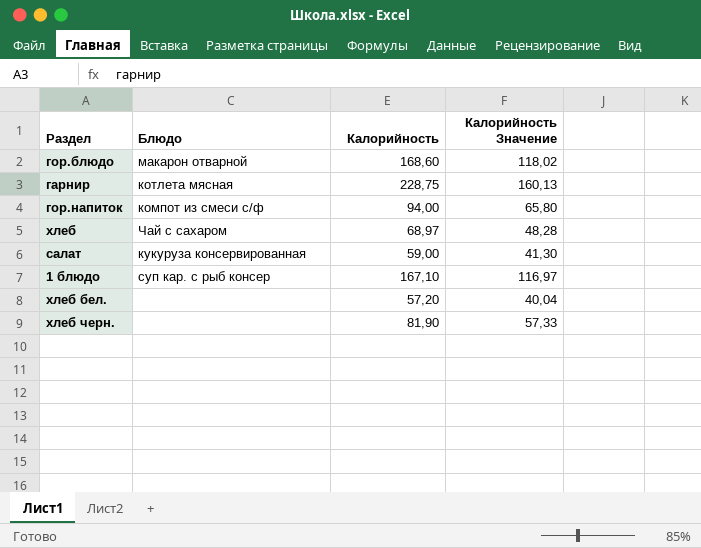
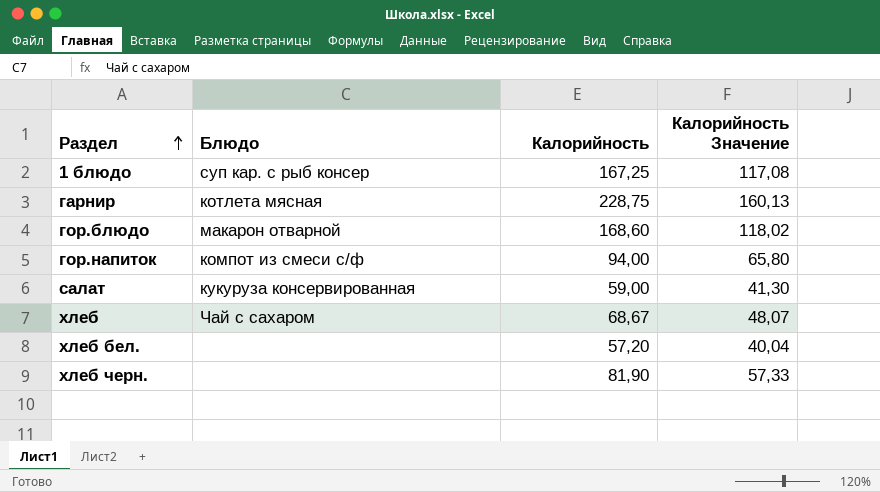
row order: none -> Раздел ascending
1 блюдо | Калорийность: 167,10 -> 167,25
1 блюдо | Калорийность Значение: 116,97 -> 117,08
хлеб | Калорийность: 68,97 -> 68,67
хлеб | Калорийность Значение: 48,28 -> 48,07

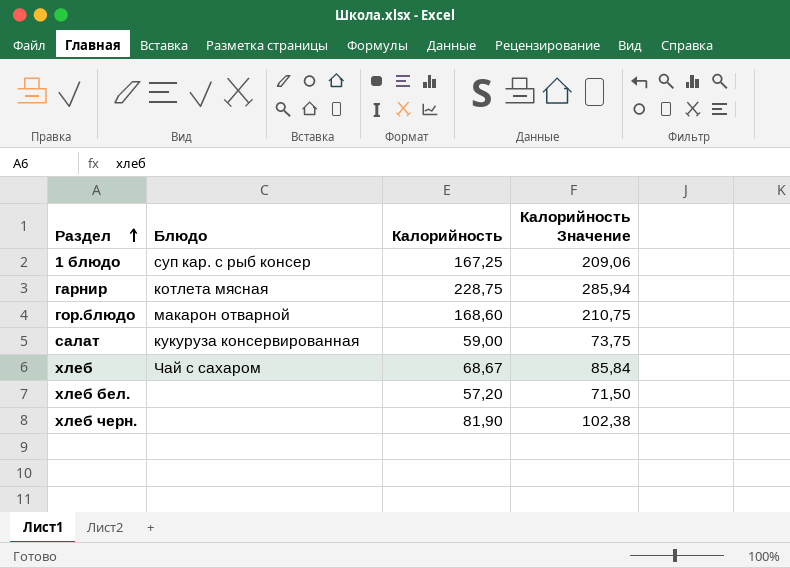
column Калорийность Значение | formula: [Калорийность] * 0,7 -> [Калорийность] * 1,25
row гор.напиток: компот из смеси с/ф | 94,00 | 65,80 -> none

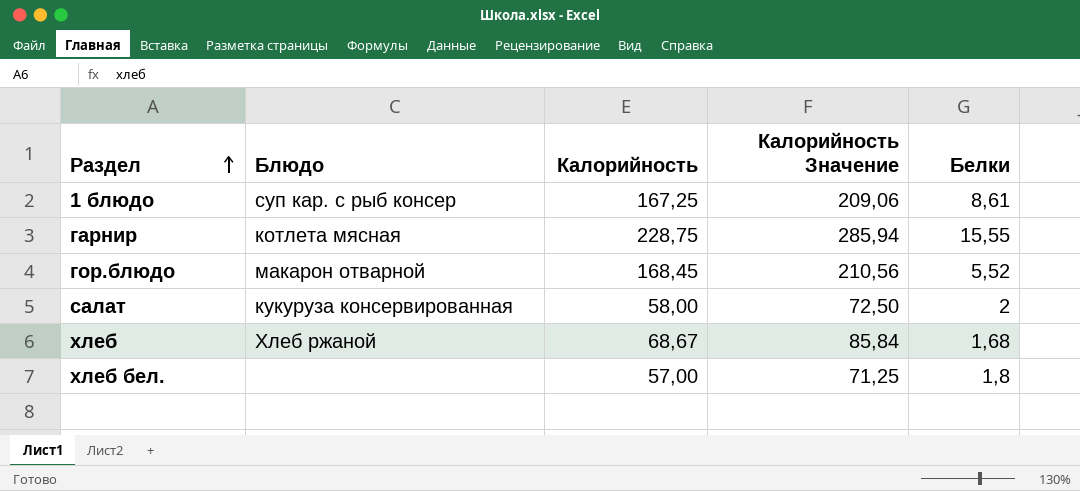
column Белки | position: none -> 5
row хлеб черн.: none | 81,90 | 102,38 -> none
гор.блюдо | Калорийность: 168,60 -> 168,45
гор.блюдо | Калорийность Значение: 210,75 -> 210,56
салат | Калорийность: 59,00 -> 58,00
салат | Калорийность Значение: 73,75 -> 72,50
хлеб | Блюдо: Чай с сахаром -> Хлеб ржаной
хлеб бел. | Калорийность: 57,20 -> 57,00
хлеб бел. | Калорийность Значение: 71,50 -> 71,25

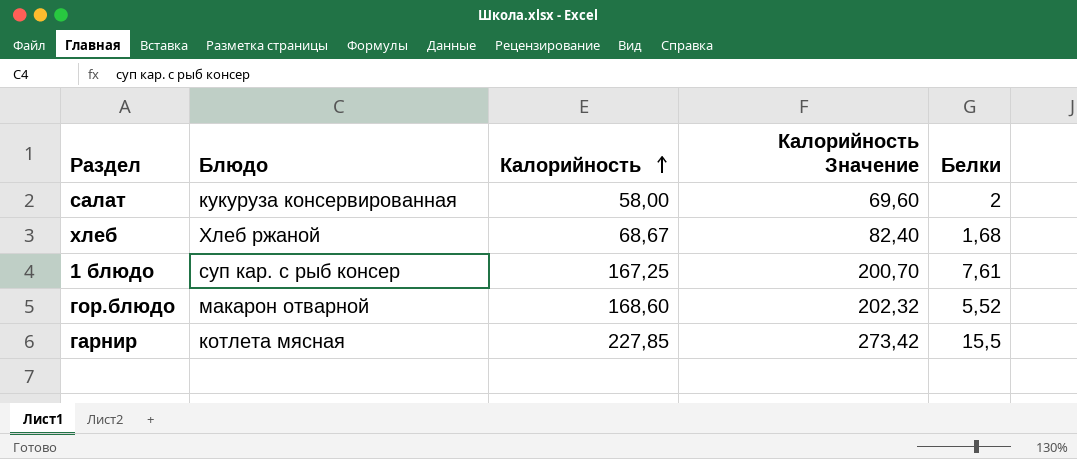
row order: Раздел ascending -> Калорийность ascending
column Калорийность Значение | formula: [Калорийность] * 1,25 -> [Калорийность] * 1,2
row хлеб бел.: none | 57,00 | 71,25 | 1,8 -> none
1 блюдо | Белки: 8,61 -> 7,61
гор.блюдо | Калорийность: 168,45 -> 168,60
гарнир | Калорийность: 228,75 -> 227,85
гарнир | Белки: 15,55 -> 15,5

